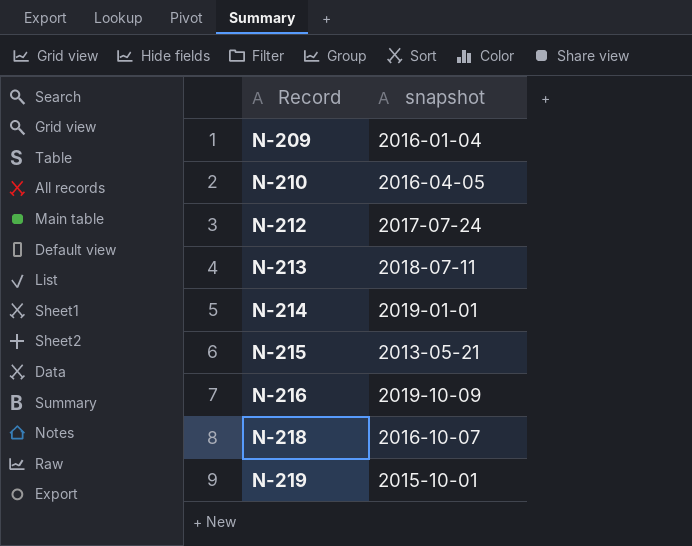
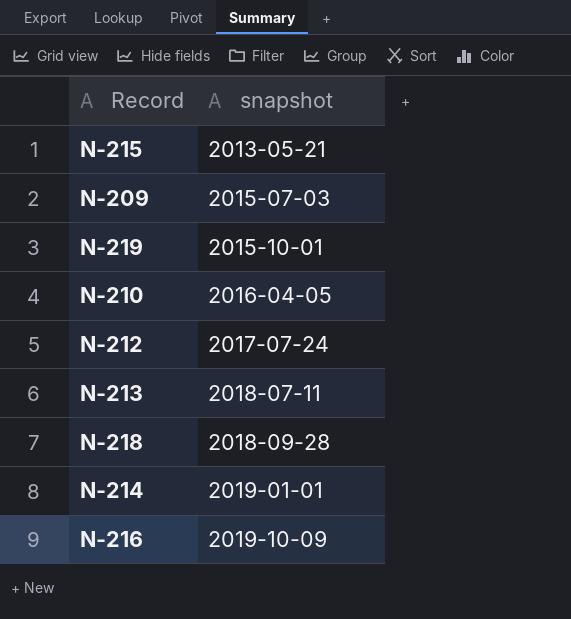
row order: Record ascending -> snapshot ascending
N-209 | snapshot: 2016-01-04 -> 2015-07-03
N-218 | snapshot: 2016-10-07 -> 2018-09-28

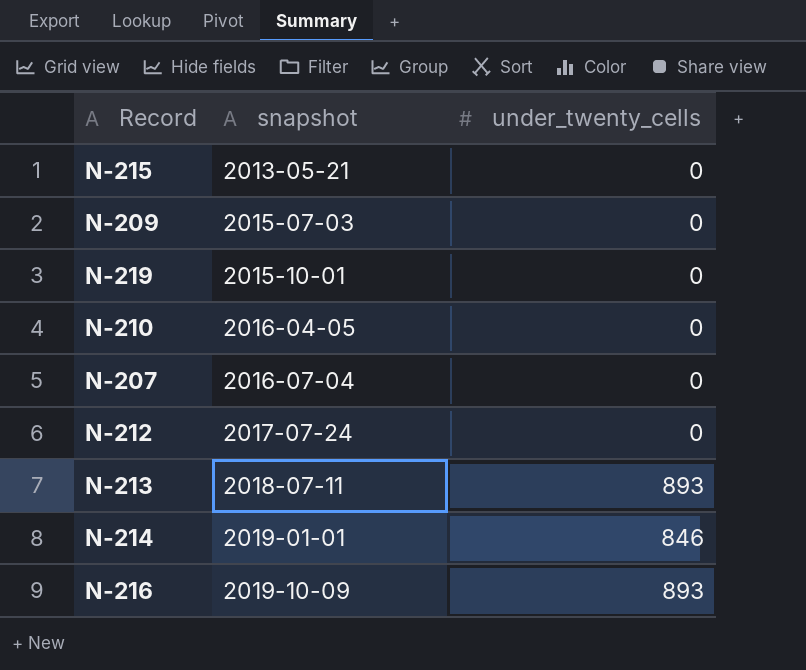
column under_twenty_cells | position: none -> 3
row N-218: 2018-09-28 -> none
row N-207: none -> 2016-07-04 | 0

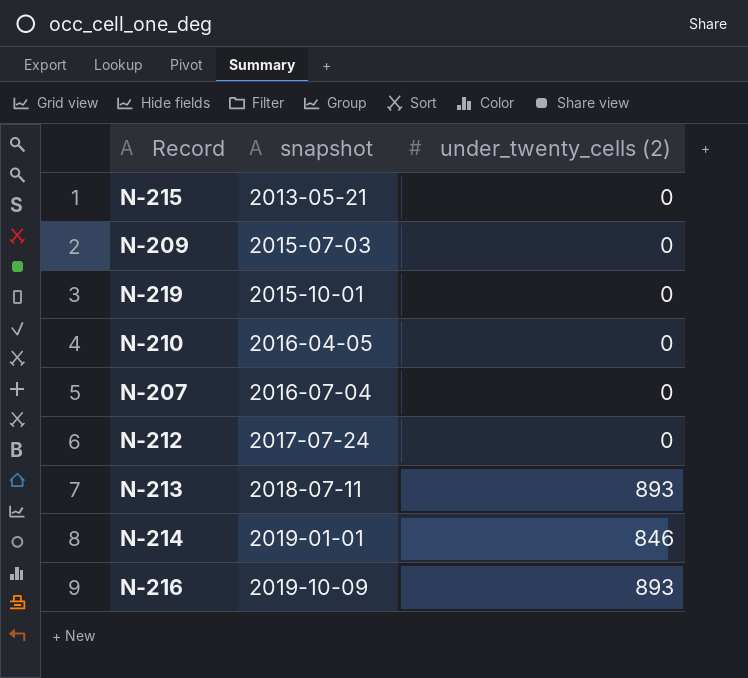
column name: under_twenty_cells -> under_twenty_cells (2)

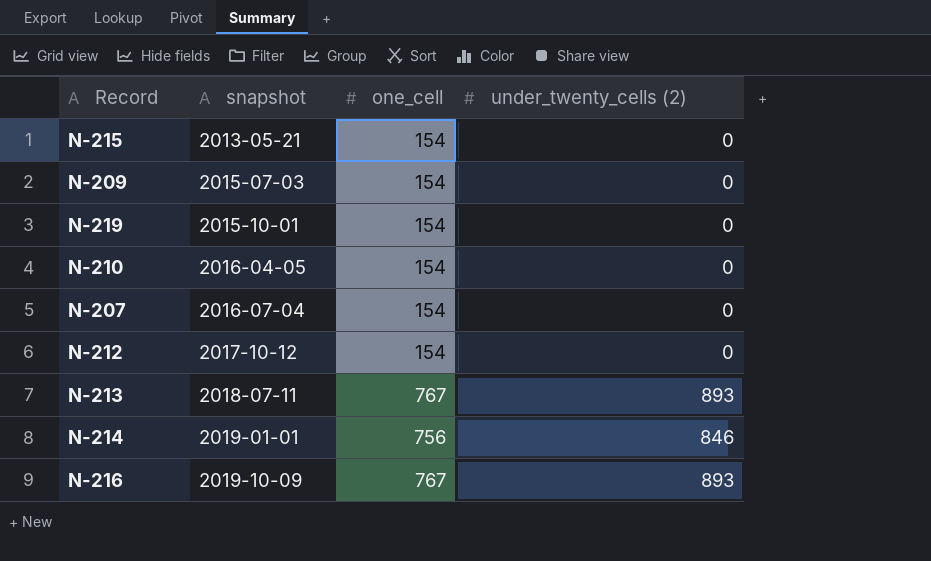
column one_cell | position: none -> 3
N-212 | snapshot: 2017-07-24 -> 2017-10-12

